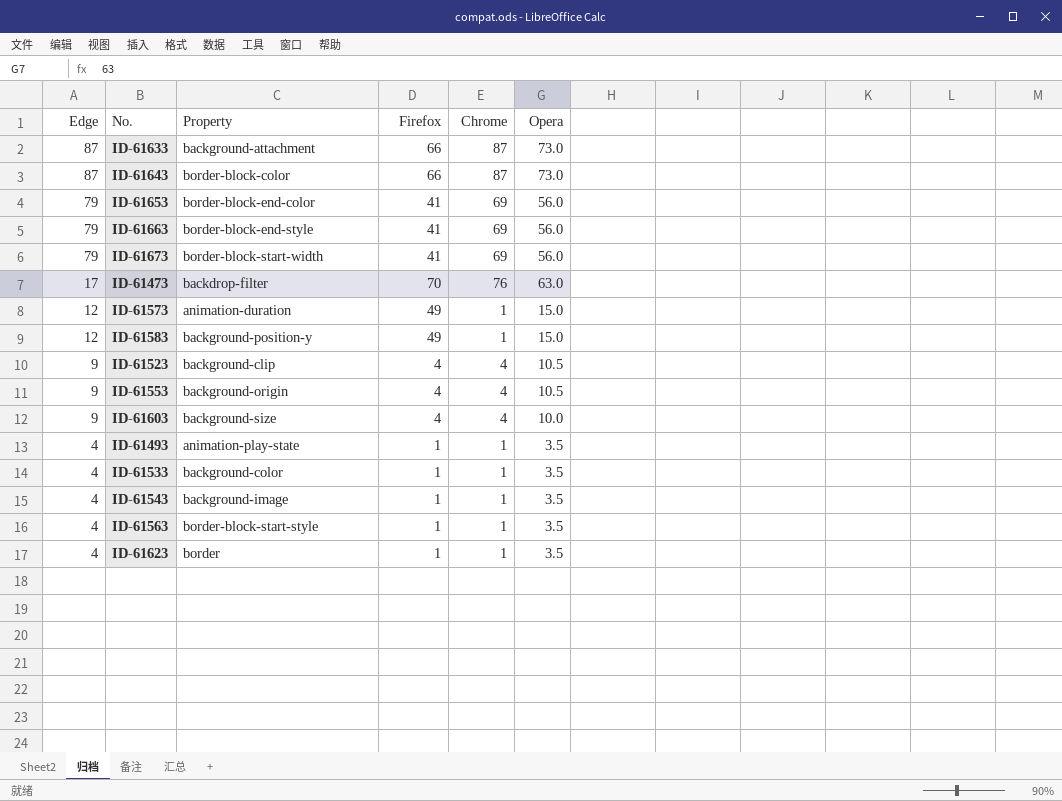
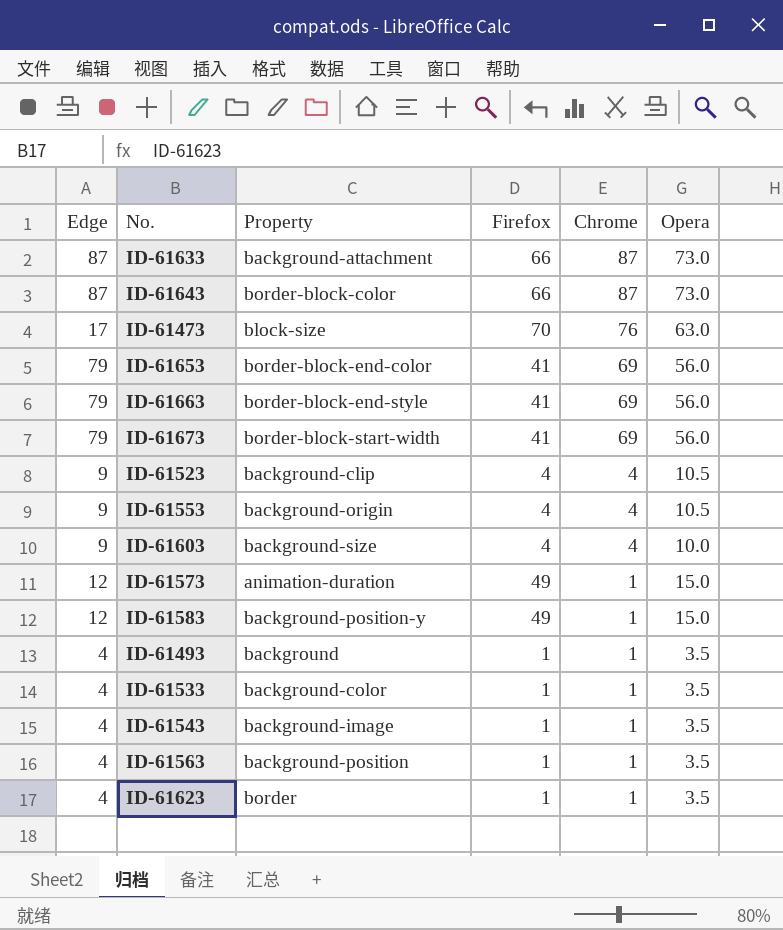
row order: Edge descending -> Chrome descending
ID-61473 | Property: backdrop-filter -> block-size
ID-61493 | Property: animation-play-state -> background
ID-61563 | Property: border-block-start-style -> background-position

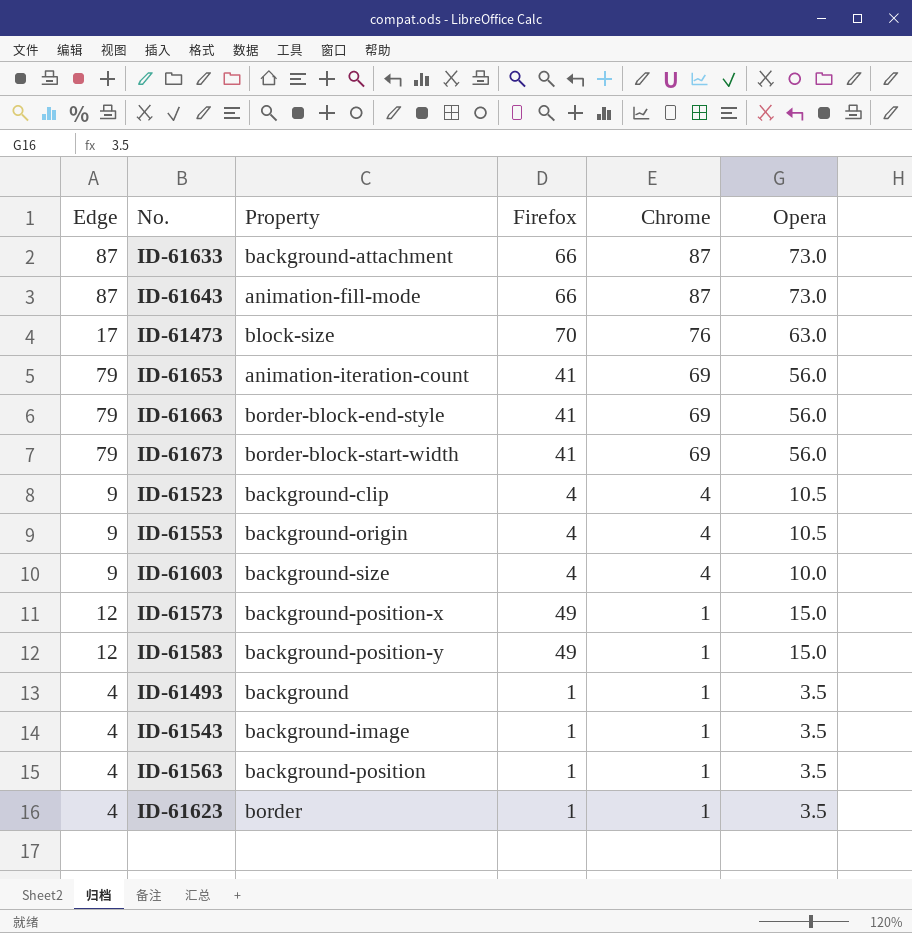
row ID-61533: 4 | background-color | 1 | 1 | 3.5 -> none
ID-61643 | Property: border-block-color -> animation-fill-mode
ID-61653 | Property: border-block-end-color -> animation-iteration-count
ID-61573 | Property: animation-duration -> background-position-x

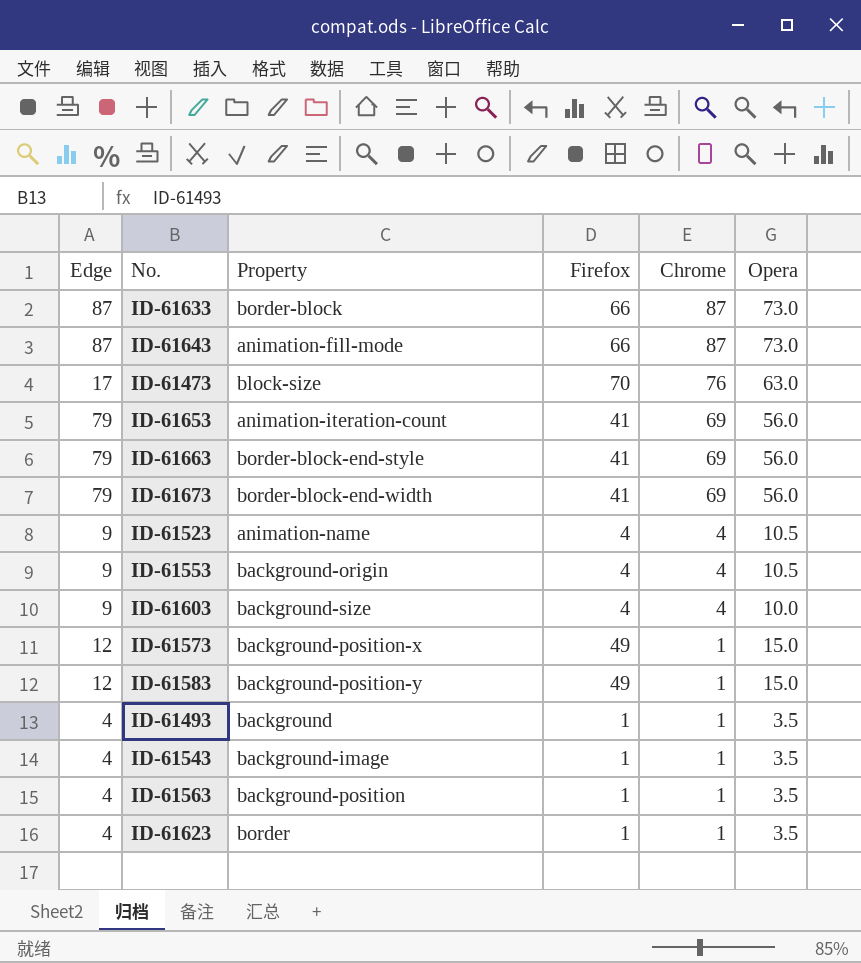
ID-61633 | Property: background-attachment -> border-block
ID-61673 | Property: border-block-start-width -> border-block-end-width
ID-61523 | Property: background-clip -> animation-name

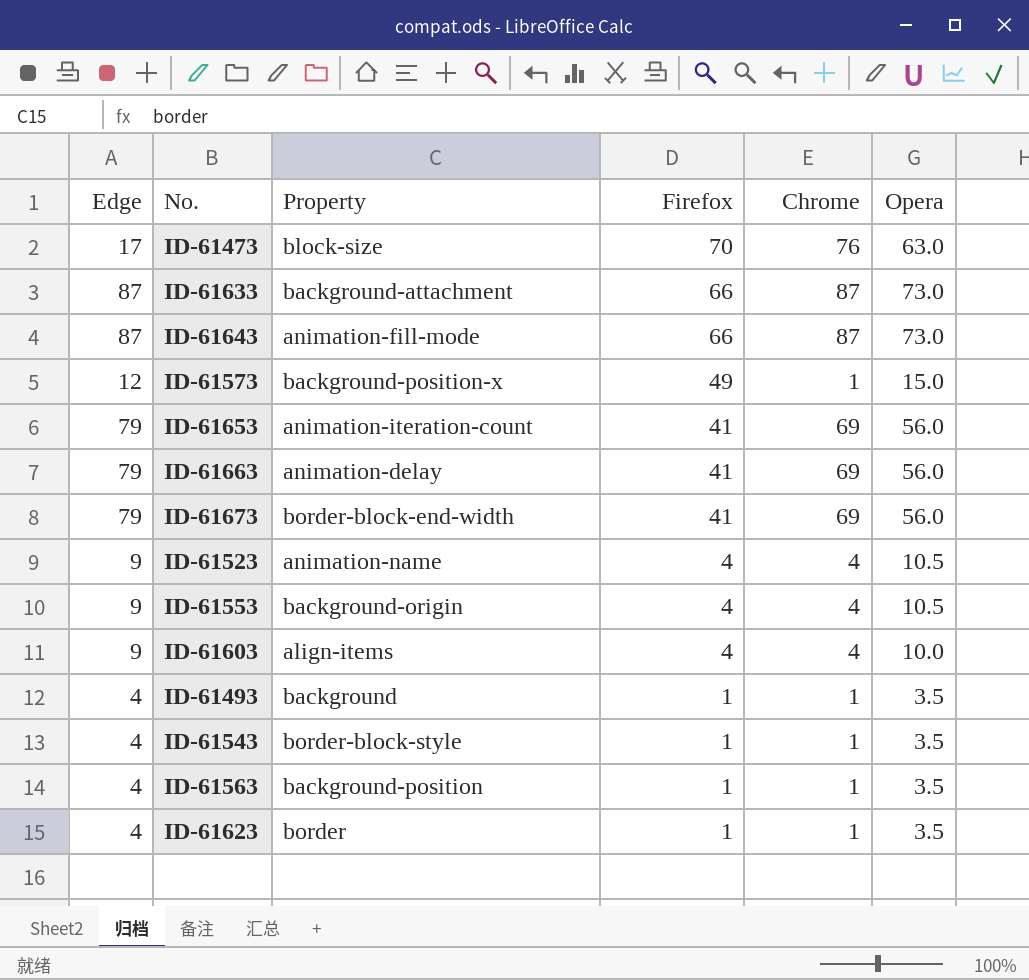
row order: Chrome descending -> Firefox descending
row ID-61583: 12 | background-position-y | 49 | 1 | 15.0 -> none
ID-61633 | Property: border-block -> background-attachment
ID-61663 | Property: border-block-end-style -> animation-delay
ID-61603 | Property: background-size -> align-items
ID-61543 | Property: background-image -> border-block-style

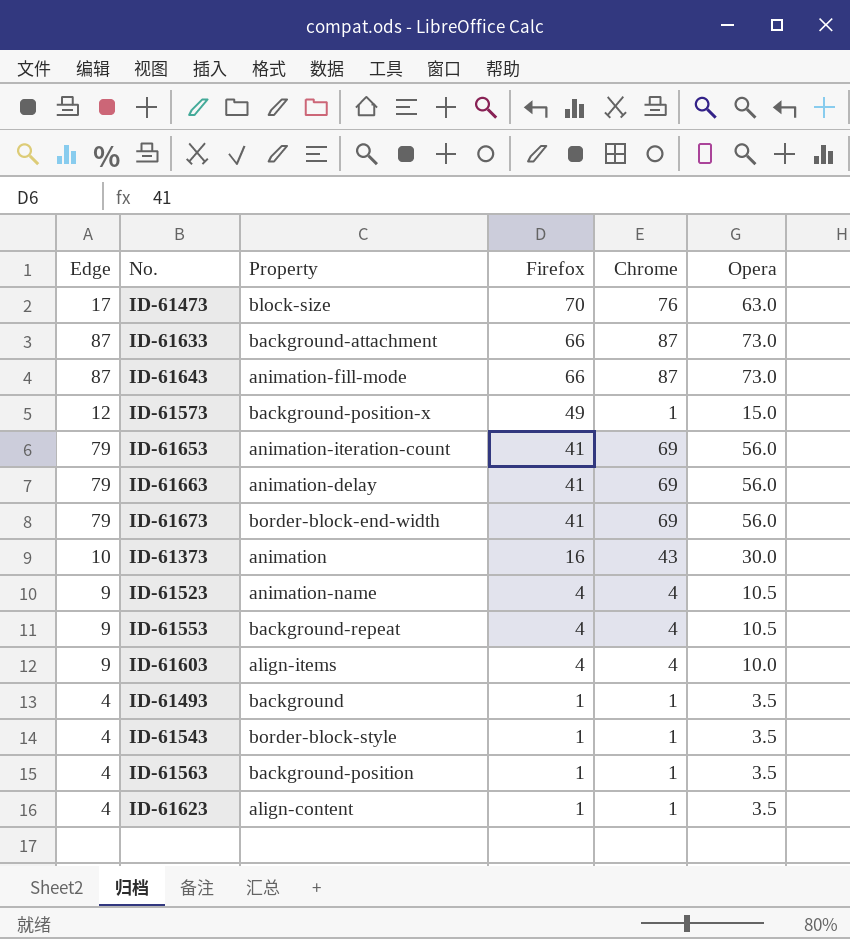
row ID-61373: none -> 10 | animation | 16 | 43 | 30.0
ID-61553 | Property: background-origin -> background-repeat
ID-61623 | Property: border -> align-content

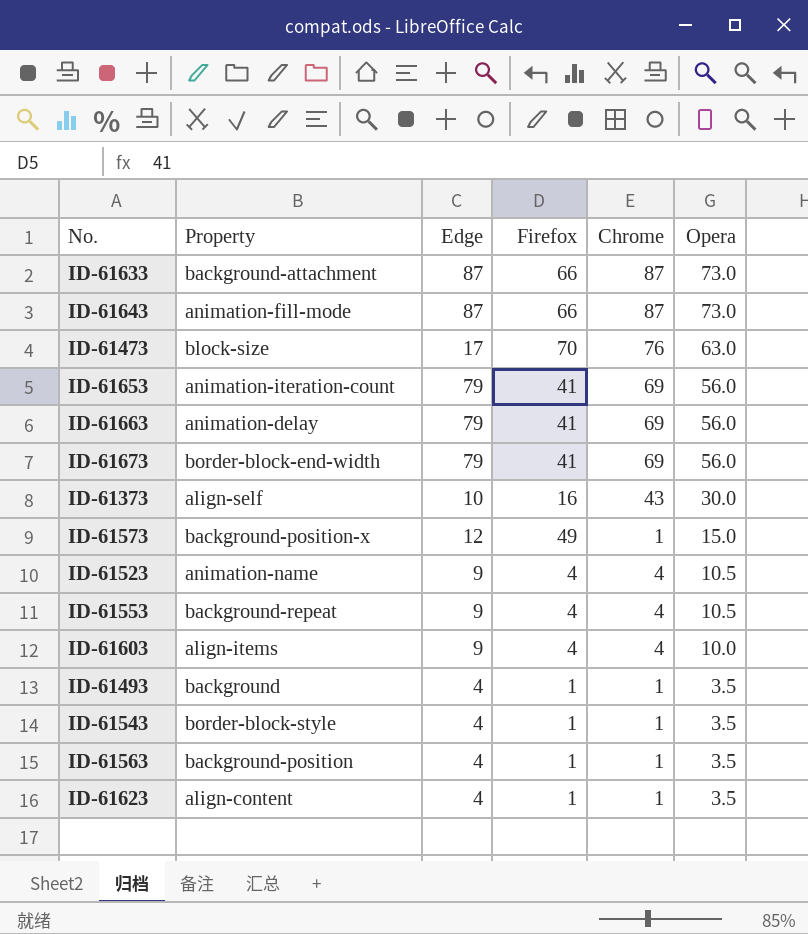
row order: Firefox descending -> Opera descending
column Edge | position: 1 -> 3
ID-61373 | Property: animation -> align-self

